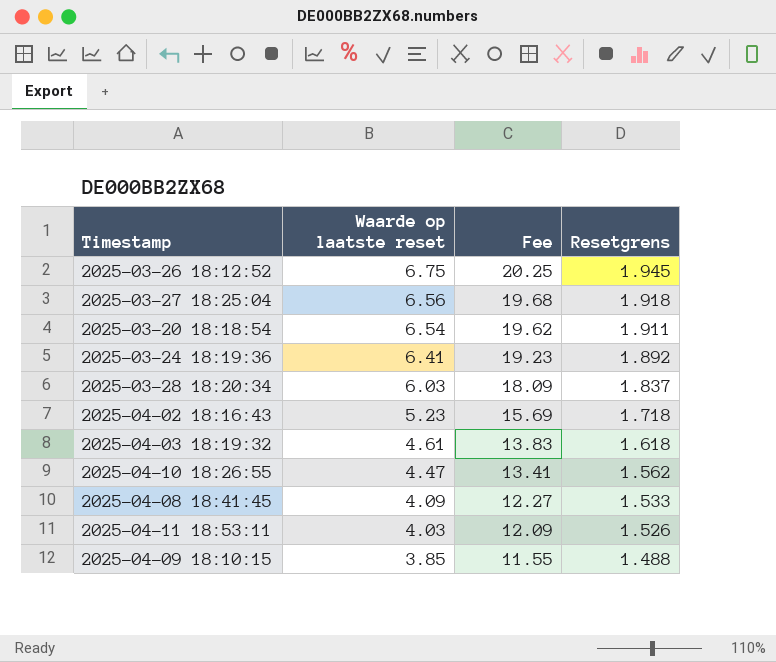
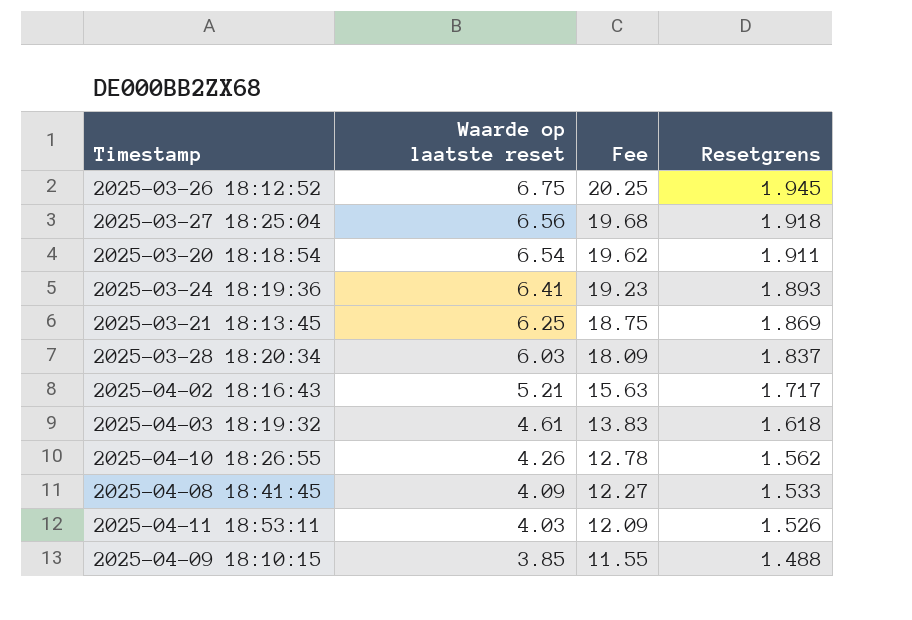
2025-03-24 18:19:36 | Resetgrens: 1.892 -> 1.893
row 2025-03-21 18:13:45: none -> 6.25 | 18.75 | 1.869
2025-04-02 18:16:43 | Waarde op laatste reset: 5.23 -> 5.21
2025-04-02 18:16:43 | Fee: 15.69 -> 15.63
2025-04-02 18:16:43 | Resetgrens: 1.718 -> 1.717
2025-04-10 18:26:55 | Waarde op laatste reset: 4.47 -> 4.26
2025-04-10 18:26:55 | Fee: 13.41 -> 12.78

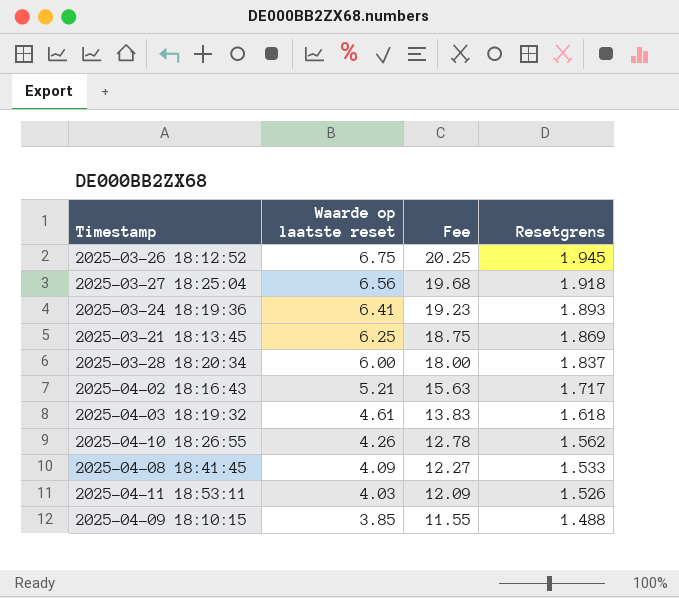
row 2025-03-20 18:18:54: 6.54 | 19.62 | 1.911 -> none
2025-03-28 18:20:34 | Waarde op laatste reset: 6.03 -> 6.00
2025-03-28 18:20:34 | Fee: 18.09 -> 18.00

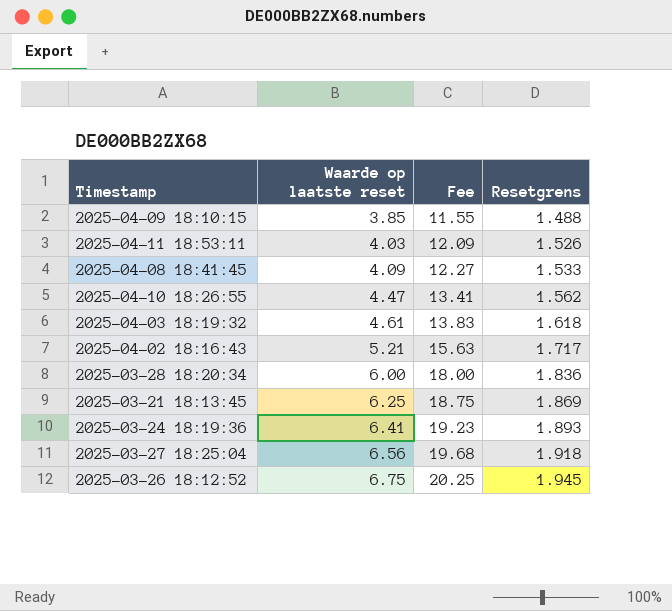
row order: Waarde op laatste reset descending -> Waarde op laatste reset ascending
2025-04-10 18:26:55 | Waarde op laatste reset: 4.26 -> 4.47
2025-04-10 18:26:55 | Fee: 12.78 -> 13.41
2025-03-28 18:20:34 | Resetgrens: 1.837 -> 1.836

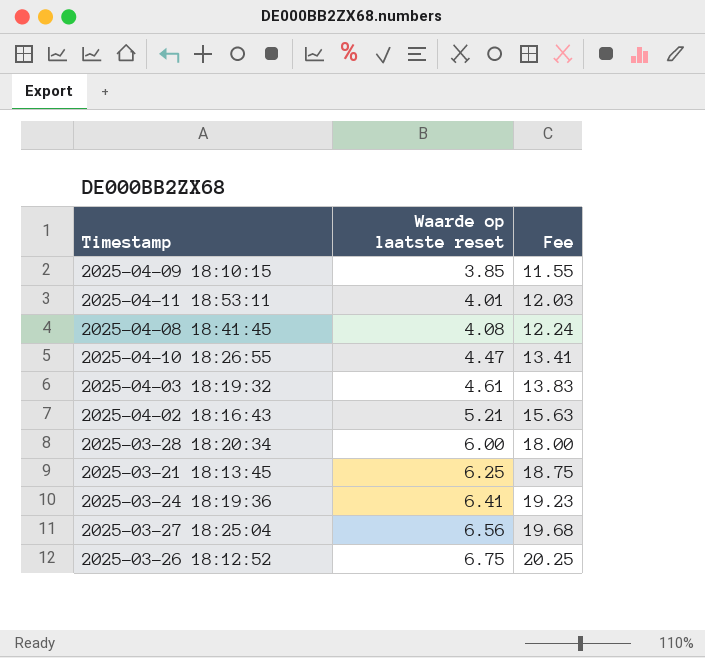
column Resetgrens | position: 4 -> none
2025-04-11 18:53:11 | Waarde op laatste reset: 4.03 -> 4.01
2025-04-11 18:53:11 | Fee: 12.09 -> 12.03
2025-04-08 18:41:45 | Waarde op laatste reset: 4.09 -> 4.08
2025-04-08 18:41:45 | Fee: 12.27 -> 12.24

